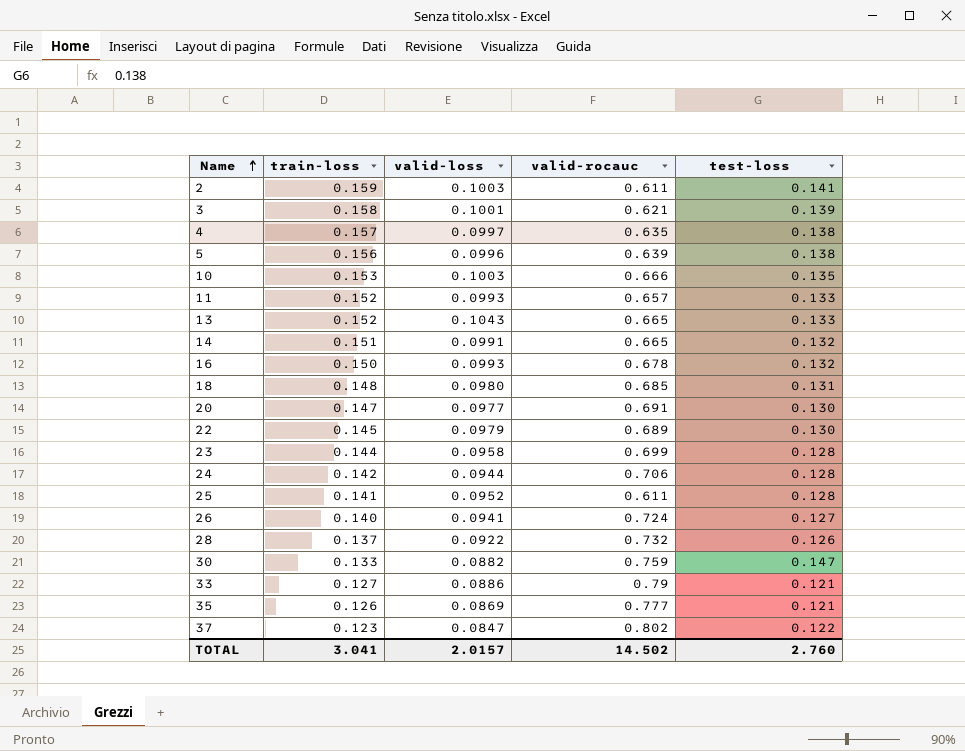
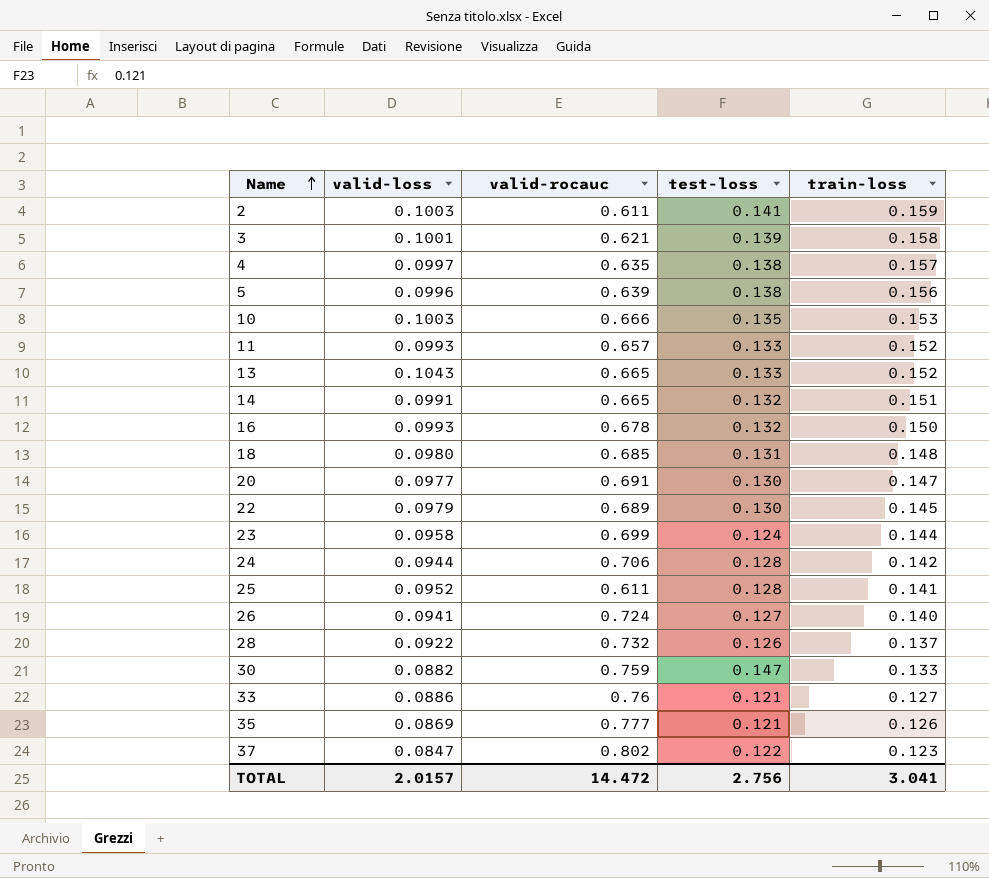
column train-loss | position: 2 -> 5
23 | test-loss: 0.128 -> 0.124
33 | valid-rocauc: 0.79 -> 0.76
TOTAL | valid-rocauc: 14.502 -> 14.472
TOTAL | test-loss: 2.760 -> 2.756

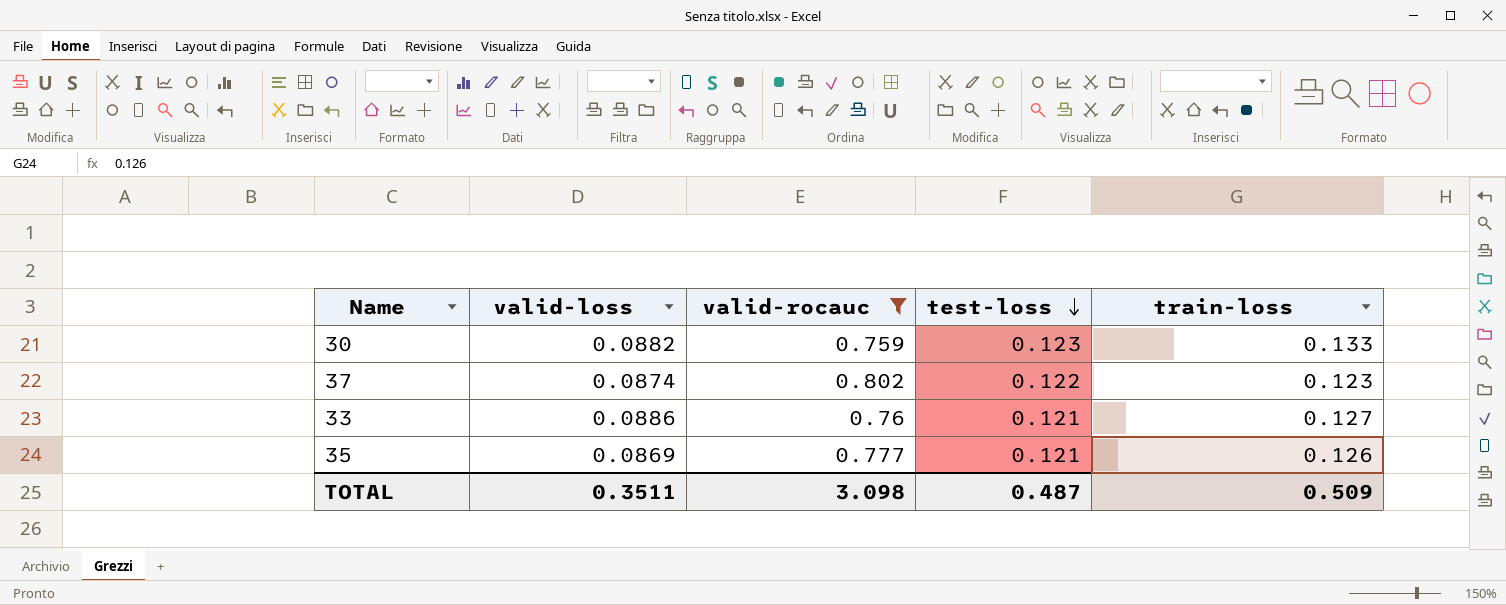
filter: none -> valid-rocauc >= 0.759
row order: Name ascending -> test-loss descending
30 | test-loss: 0.147 -> 0.123
37 | valid-loss: 0.0847 -> 0.0874
TOTAL | valid-loss: 2.0157 -> 0.3511
TOTAL | valid-rocauc: 14.472 -> 3.098
TOTAL | test-loss: 2.756 -> 0.487
TOTAL | train-loss: 3.041 -> 0.509

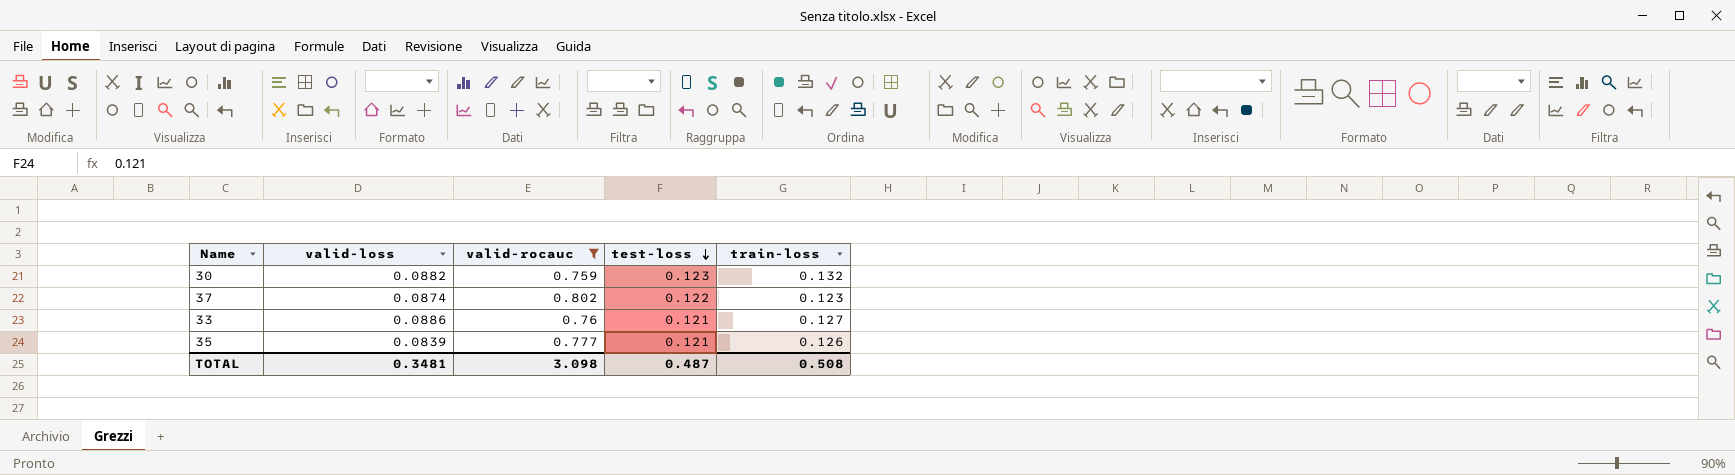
30 | train-loss: 0.133 -> 0.132
35 | valid-loss: 0.0869 -> 0.0839
TOTAL | valid-loss: 0.3511 -> 0.3481
TOTAL | train-loss: 0.509 -> 0.508

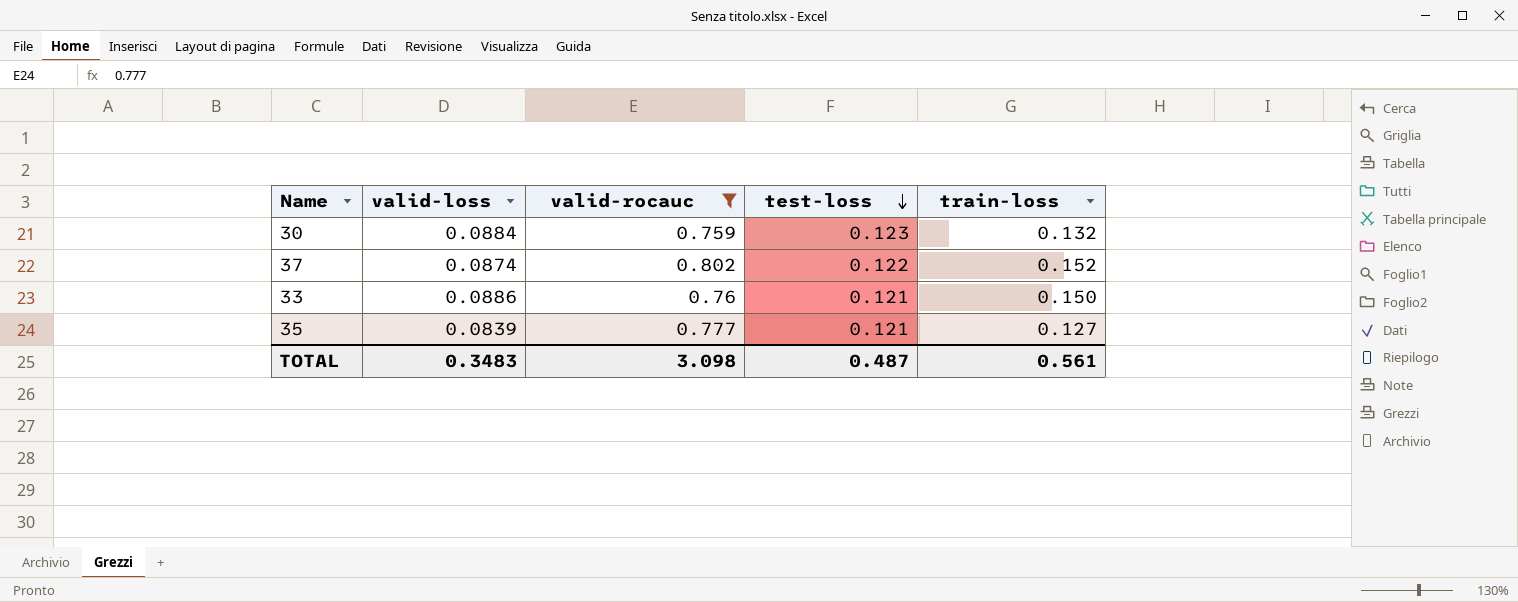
30 | valid-loss: 0.0882 -> 0.0884
37 | train-loss: 0.123 -> 0.152
33 | train-loss: 0.127 -> 0.150
35 | train-loss: 0.126 -> 0.127
TOTAL | valid-loss: 0.3481 -> 0.3483
TOTAL | train-loss: 0.508 -> 0.561

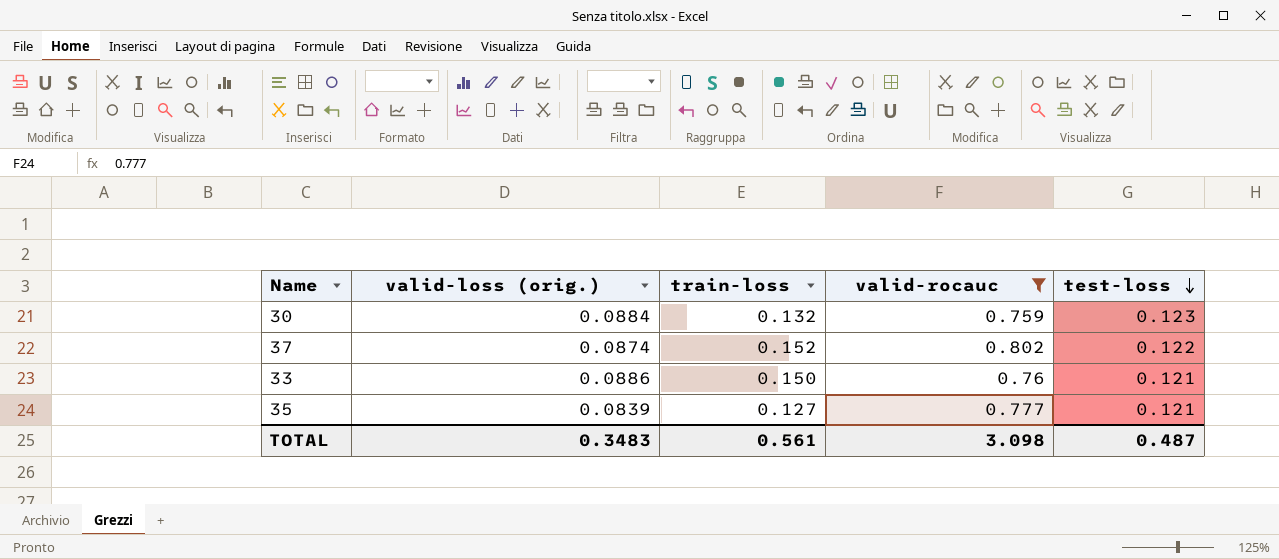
column name: valid-loss -> valid-loss (orig.)
column train-loss | position: 5 -> 3

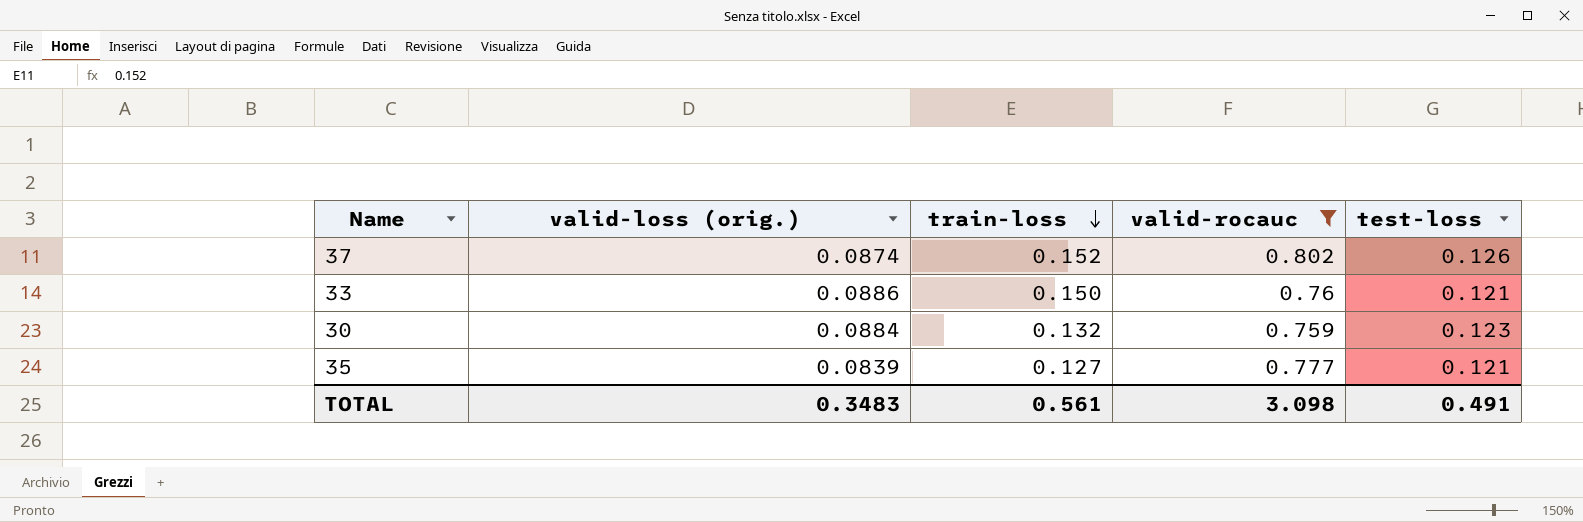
row order: test-loss descending -> train-loss descending
37 | test-loss: 0.122 -> 0.126
TOTAL | test-loss: 0.487 -> 0.491

